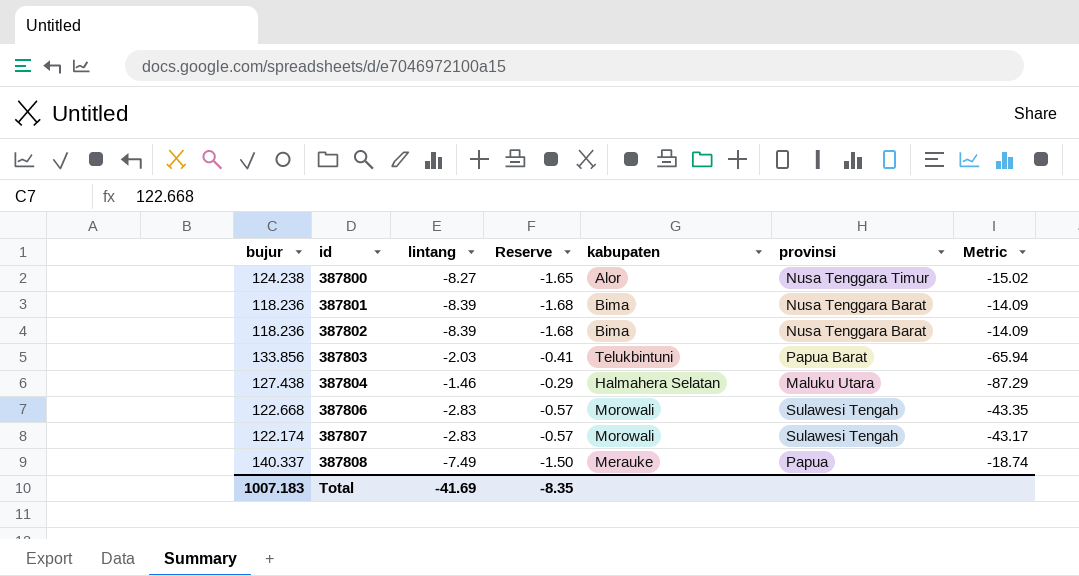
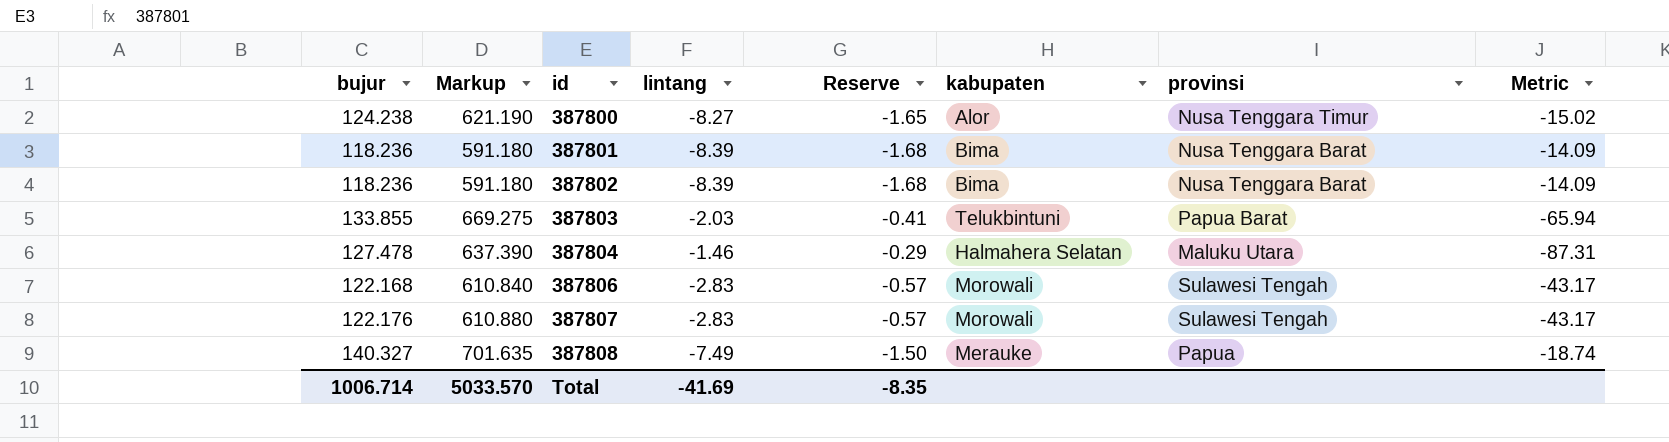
column Markup | formula: none -> [bujur] * 5
387803 | bujur: 133.856 -> 133.855
387804 | bujur: 127.438 -> 127.478
387804 | Metric: -87.29 -> -87.31
387806 | bujur: 122.668 -> 122.168
387806 | Metric: -43.35 -> -43.17
387807 | bujur: 122.174 -> 122.176
387808 | bujur: 140.337 -> 140.327
Total | bujur: 1007.183 -> 1006.714

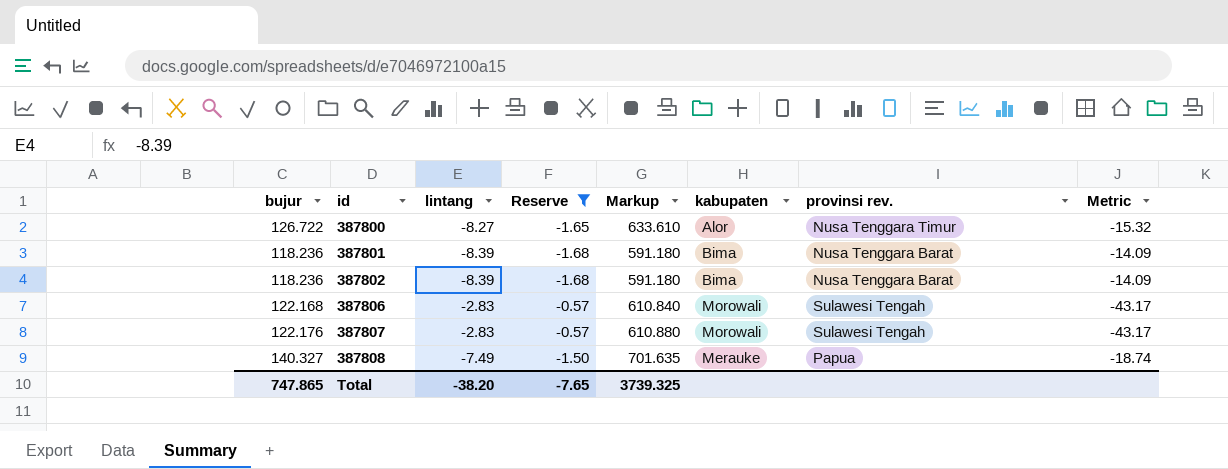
filter: none -> Reserve <= -0.57
column Markup | position: 2 -> 5
column name: provinsi -> provinsi rev.
387800 | bujur: 124.238 -> 126.722
387800 | Markup: 621.190 -> 633.610
387800 | Metric: -15.02 -> -15.32
Total | bujur: 1006.714 -> 747.865
Total | lintang: -41.69 -> -38.20
Total | Reserve: -8.35 -> -7.65
Total | Markup: 5033.570 -> 3739.325

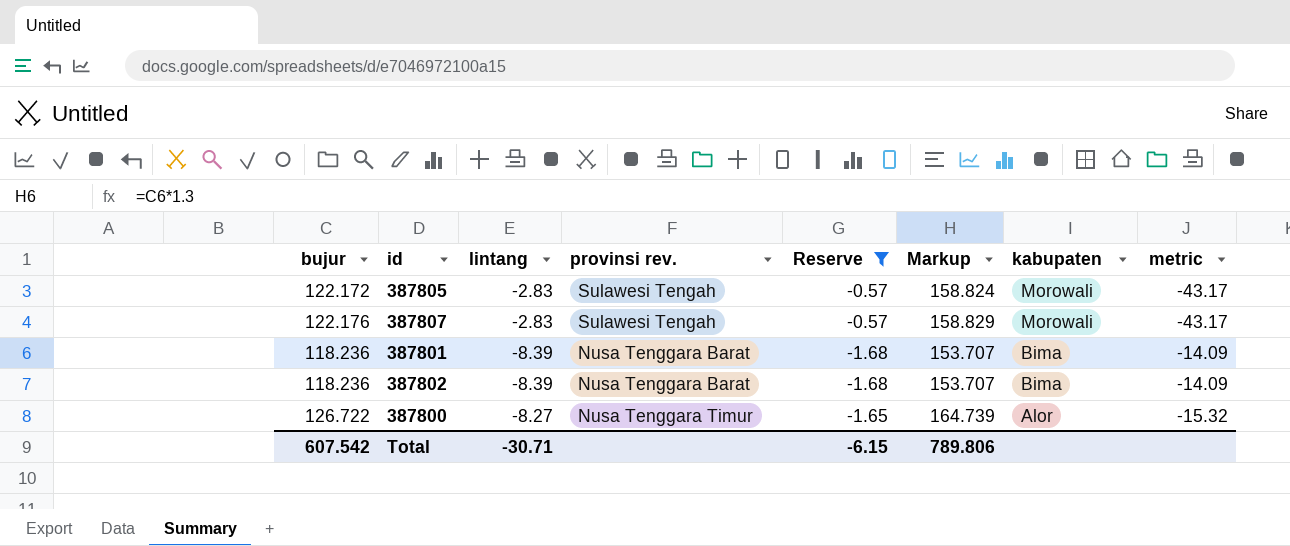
row order: id ascending -> kabupaten descending
column provinsi rev. | position: 7 -> 4
column Markup | formula: [bujur] * 5 -> [bujur] * 1.3
column name: Metric -> metric
row 387806: 122.168 | -2.83 | -0.57 | 610.840 | Morowali | Sulawesi Tengah | -43.17 -> none
row 387808: 140.327 | -7.49 | -1.50 | 701.635 | Merauke | Papua | -18.74 -> none
row 387805: none -> 122.172 | -2.83 | Sulawesi Tengah | -0.57 | 158.824 | Morowali | -43.17
Total | bujur: 747.865 -> 607.542
Total | lintang: -38.20 -> -30.71
Total | Reserve: -7.65 -> -6.15
Total | Markup: 3739.325 -> 789.806

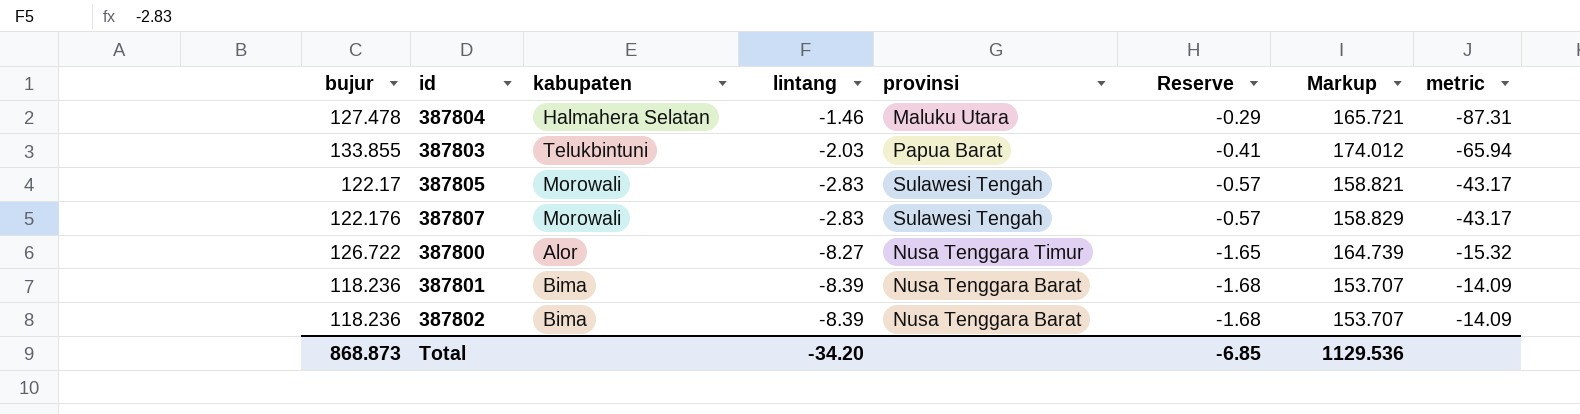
filter: Reserve <= -0.57 -> none
row order: kabupaten descending -> lintang descending
column kabupaten | position: 7 -> 3
column name: provinsi rev. -> provinsi
387805 | bujur: 122.172 -> 122.17
387805 | Markup: 158.824 -> 158.821
Total | bujur: 607.542 -> 868.873
Total | lintang: -30.71 -> -34.20
Total | Reserve: -6.15 -> -6.85
Total | Markup: 789.806 -> 1129.536

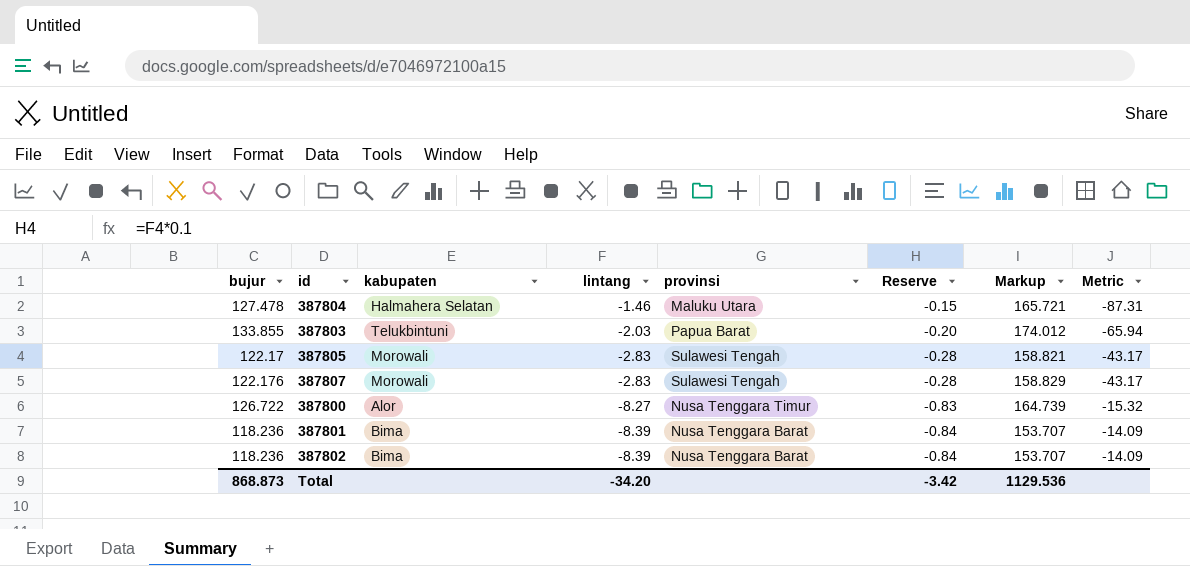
column Reserve | formula: [lintang] * 0.2 -> [lintang] * 0.1
column name: metric -> Metric
Total | Reserve: -6.85 -> -3.42

